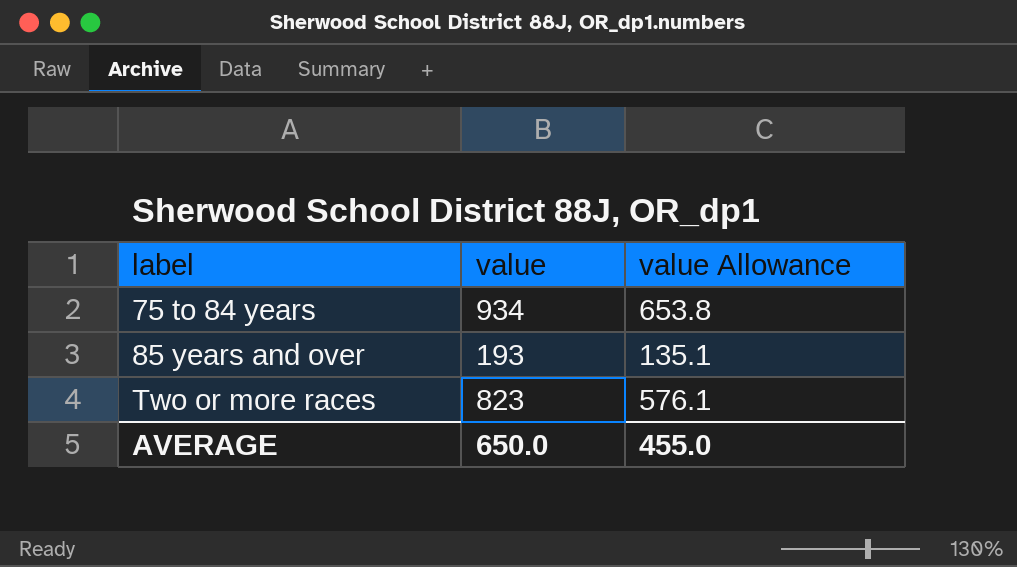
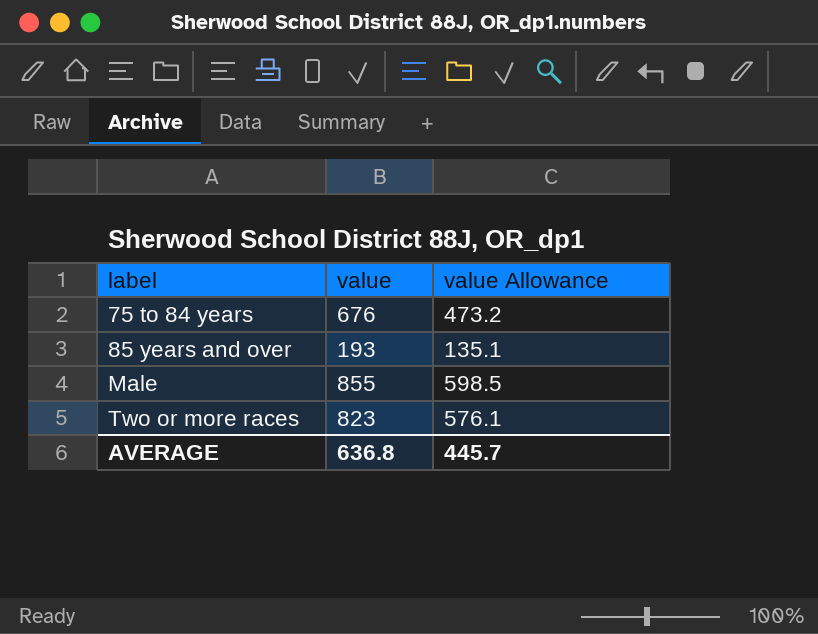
75 to 84 years | value: 934 -> 676
75 to 84 years | value Allowance: 653.8 -> 473.2
row Male: none -> 855 | 598.5
AVERAGE | value: 650.0 -> 636.8
AVERAGE | value Allowance: 455.0 -> 445.7

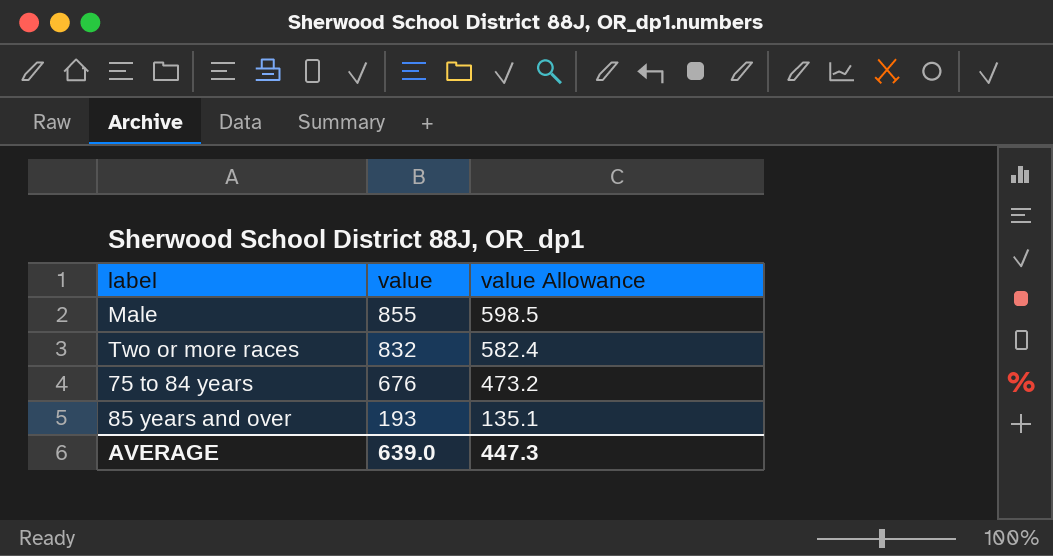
row order: label ascending -> value descending
Two or more races | value: 823 -> 832
Two or more races | value Allowance: 576.1 -> 582.4
AVERAGE | value: 636.8 -> 639.0
AVERAGE | value Allowance: 445.7 -> 447.3

